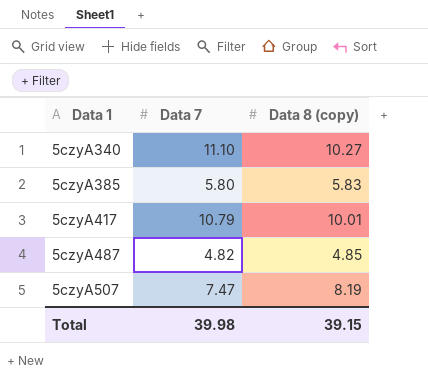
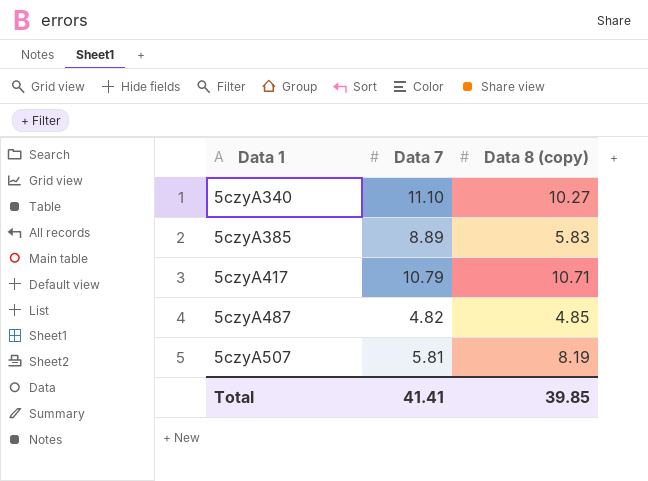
5czyA385 | Data 7: 5.80 -> 8.89
5czyA417 | Data 8 (copy): 10.01 -> 10.71
5czyA507 | Data 7: 7.47 -> 5.81
Total | Data 7: 39.98 -> 41.41
Total | Data 8 (copy): 39.15 -> 39.85

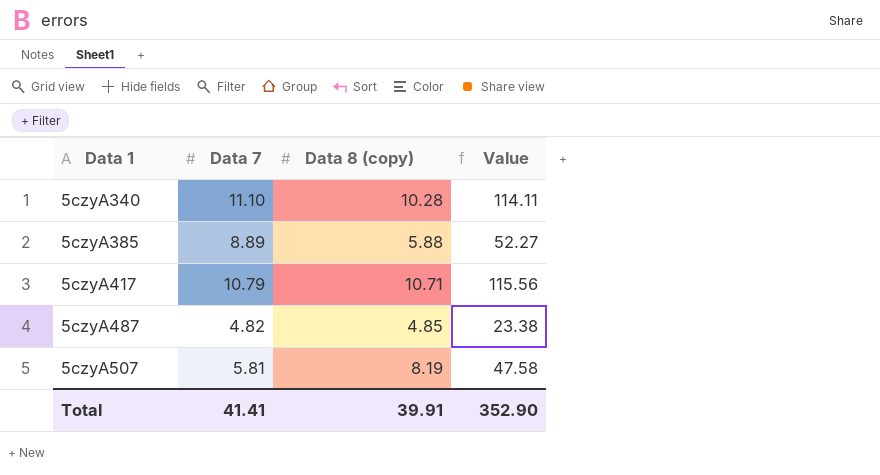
column Value | formula: none -> [Data 7] * [Data 8 (copy)]
5czyA340 | Data 8 (copy): 10.27 -> 10.28
5czyA385 | Data 8 (copy): 5.83 -> 5.88
Total | Data 8 (copy): 39.85 -> 39.91

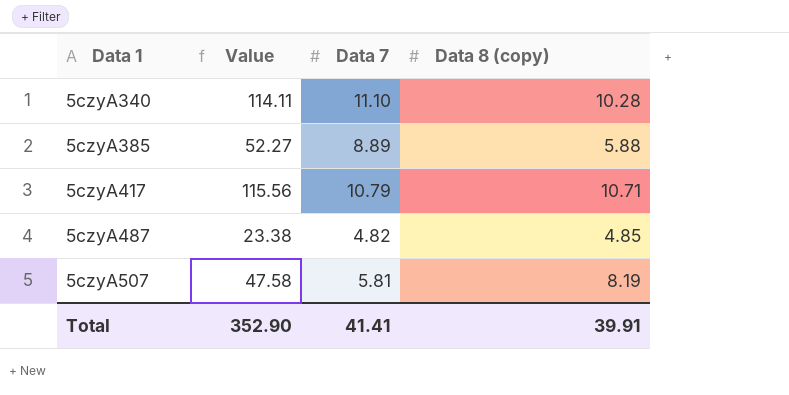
column Value | position: 4 -> 2

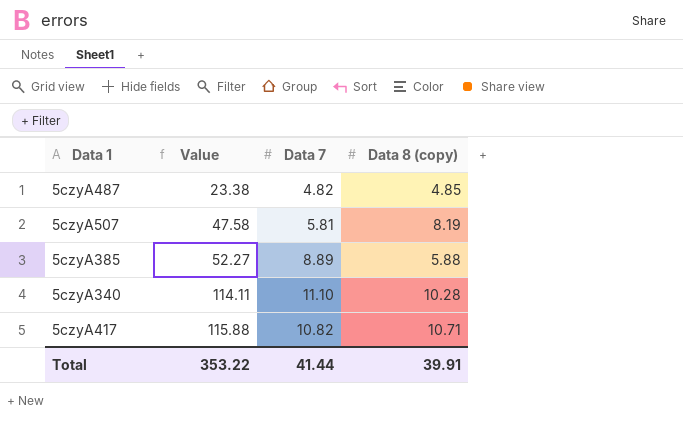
row order: Data 1 ascending -> Value ascending
5czyA417 | Value: 115.56 -> 115.88
5czyA417 | Data 7: 10.79 -> 10.82
Total | Value: 352.90 -> 353.22
Total | Data 7: 41.41 -> 41.44

